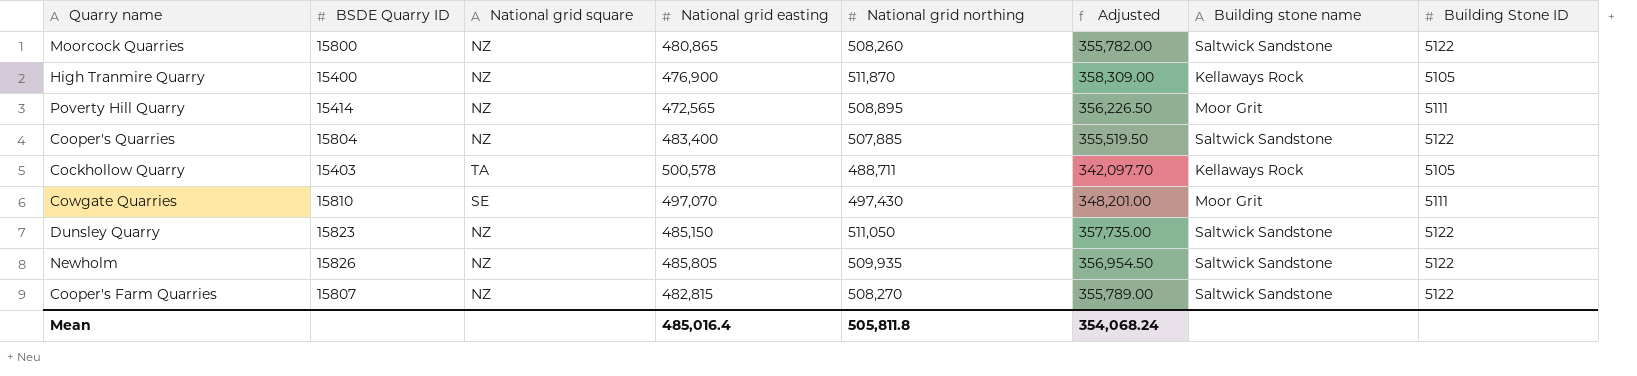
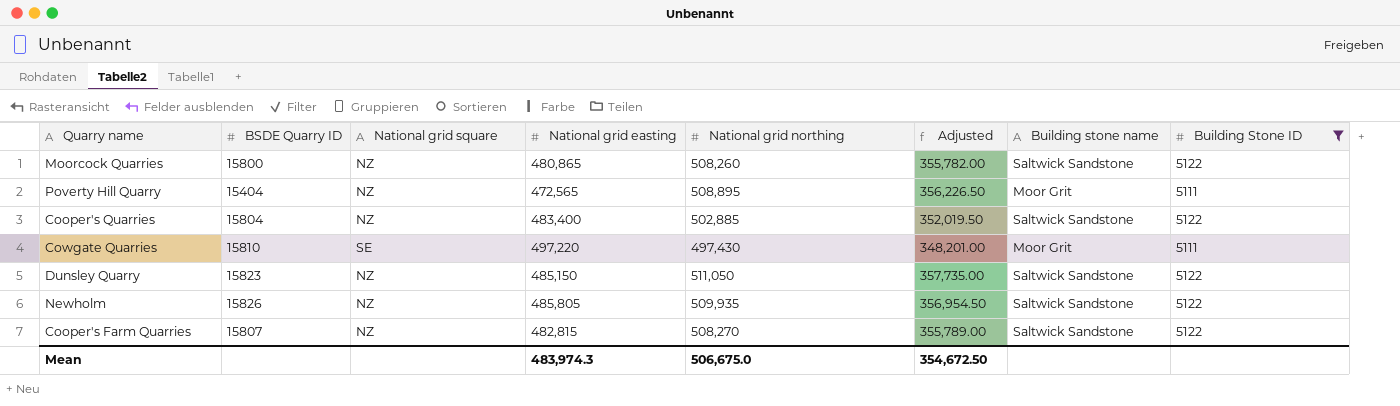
filter: none -> Building Stone ID != 5105
Poverty Hill Quarry | BSDE Quarry ID: 15414 -> 15404
Cooper's Quarries | National grid northing: 507,885 -> 502,885
Cooper's Quarries | Adjusted: 355,519.50 -> 352,019.50
Cowgate Quarries | National grid easting: 497,070 -> 497,220
Mean | National grid easting: 485,016.4 -> 483,974.3
Mean | National grid northing: 505,811.8 -> 506,675.0
Mean | Adjusted: 354,068.24 -> 354,672.50

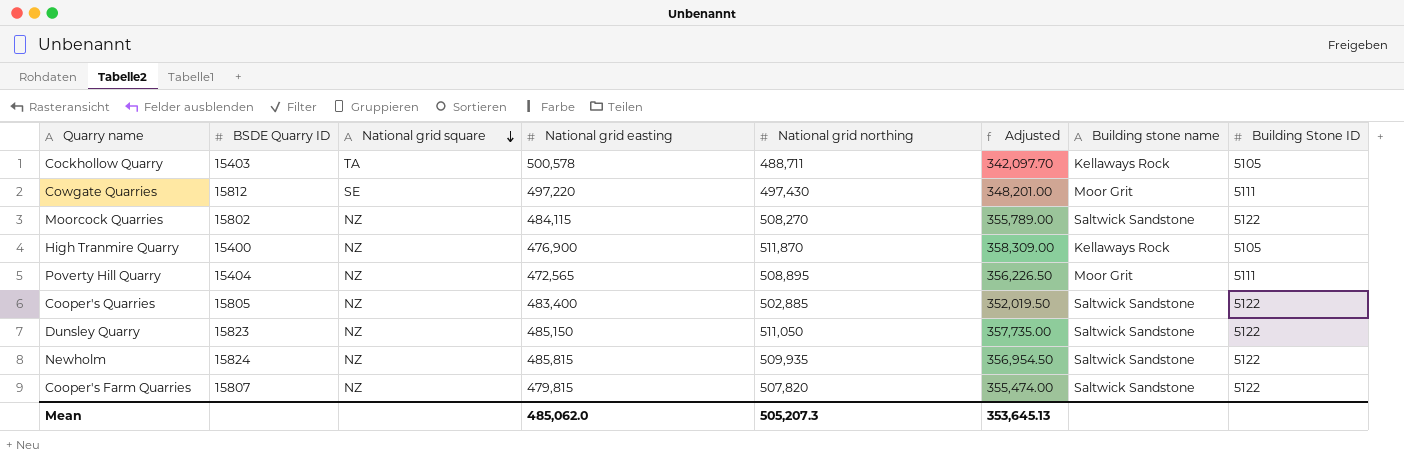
filter: Building Stone ID != 5105 -> none
row order: none -> National grid square descending
Cowgate Quarries | BSDE Quarry ID: 15810 -> 15812
Moorcock Quarries | BSDE Quarry ID: 15800 -> 15802
Moorcock Quarries | National grid easting: 480,865 -> 484,115
Moorcock Quarries | National grid northing: 508,260 -> 508,270
Moorcock Quarries | Adjusted: 355,782.00 -> 355,789.00
Cooper's Quarries | BSDE Quarry ID: 15804 -> 15805
Newholm | BSDE Quarry ID: 15826 -> 15824
Newholm | National grid easting: 485,805 -> 485,815
Cooper's Farm Quarries | National grid easting: 482,815 -> 479,815
Cooper's Farm Quarries | National grid northing: 508,270 -> 507,820
Cooper's Farm Quarries | Adjusted: 355,789.00 -> 355,474.00
Mean | National grid easting: 483,974.3 -> 485,062.0
Mean | National grid northing: 506,675.0 -> 505,207.3
Mean | Adjusted: 354,672.50 -> 353,645.13

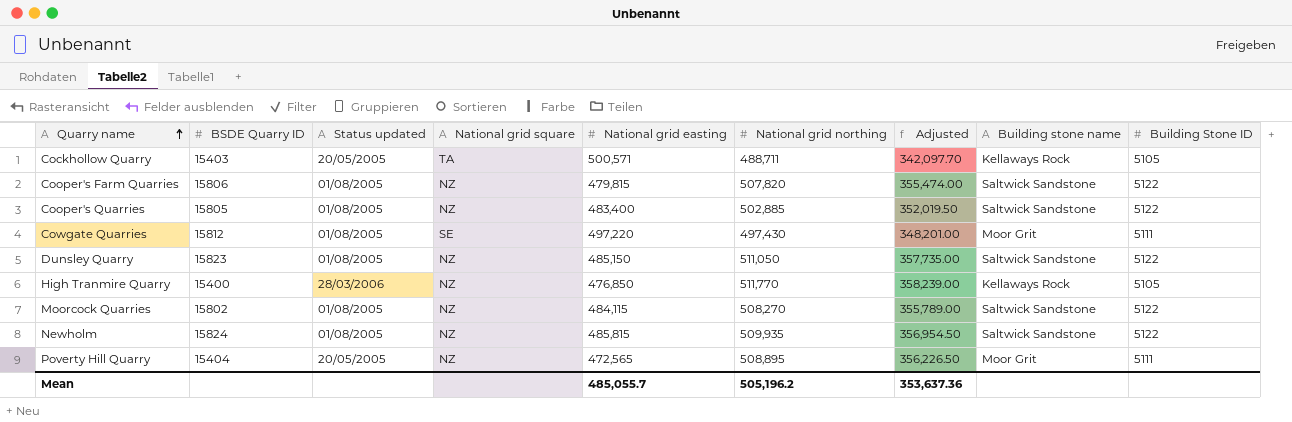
row order: National grid square descending -> Quarry name ascending
column Status updated | position: none -> 3
Cockhollow Quarry | National grid easting: 500,578 -> 500,571
Cooper's Farm Quarries | BSDE Quarry ID: 15807 -> 15806
High Tranmire Quarry | National grid easting: 476,900 -> 476,850
High Tranmire Quarry | National grid northing: 511,870 -> 511,770
High Tranmire Quarry | Adjusted: 358,309.00 -> 358,239.00
Mean | National grid easting: 485,062.0 -> 485,055.7
Mean | National grid northing: 505,207.3 -> 505,196.2
Mean | Adjusted: 353,645.13 -> 353,637.36

